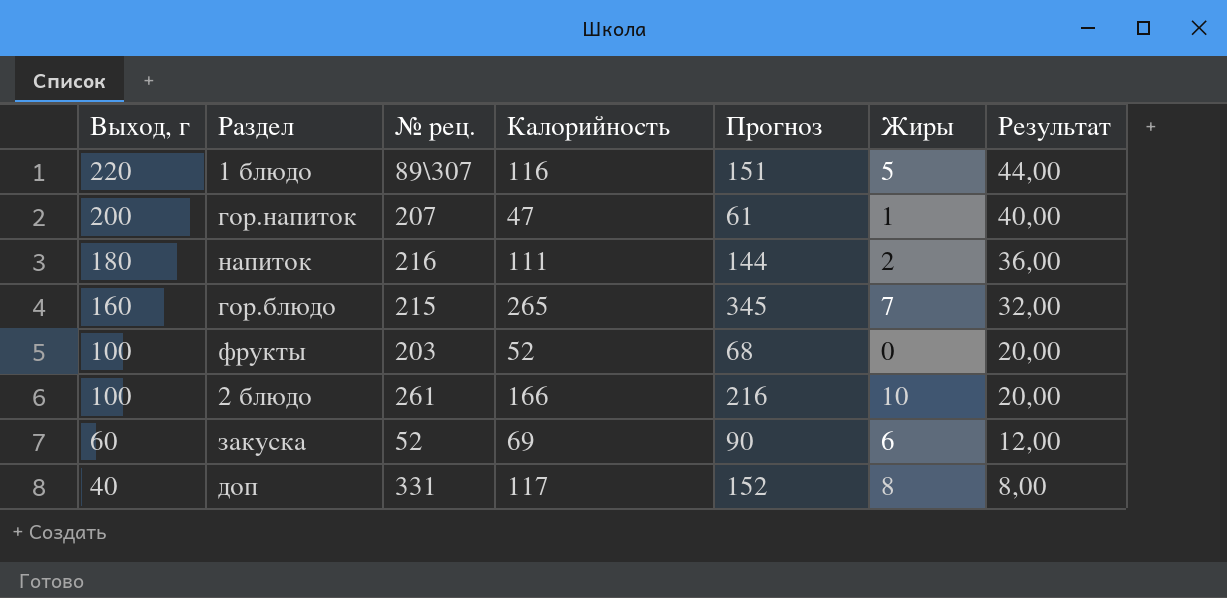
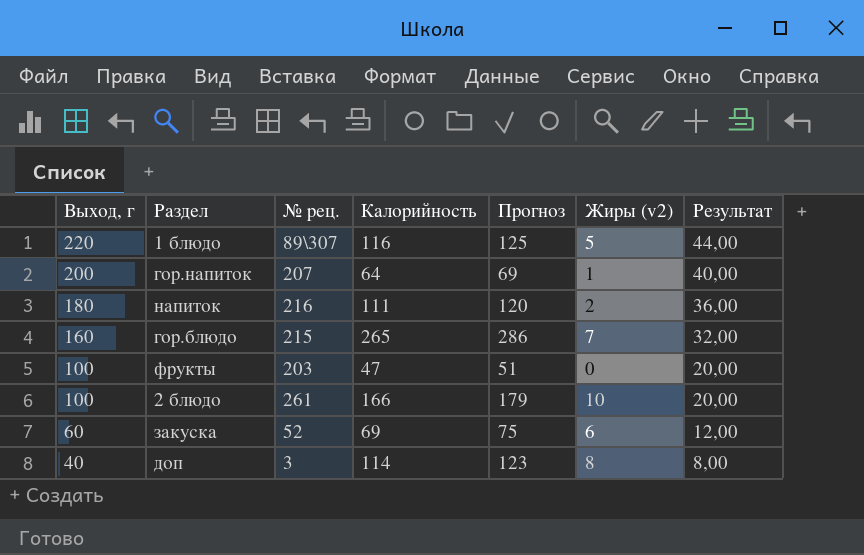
column Прогноз | formula: [Калорийность] * 1,3 -> [Калорийность] * 1,08
column name: Жиры -> Жиры (v2)
гор.напиток | Калорийность: 47 -> 64
фрукты | Калорийность: 52 -> 47
доп | № рец.: 331 -> 3
доп | Калорийность: 117 -> 114

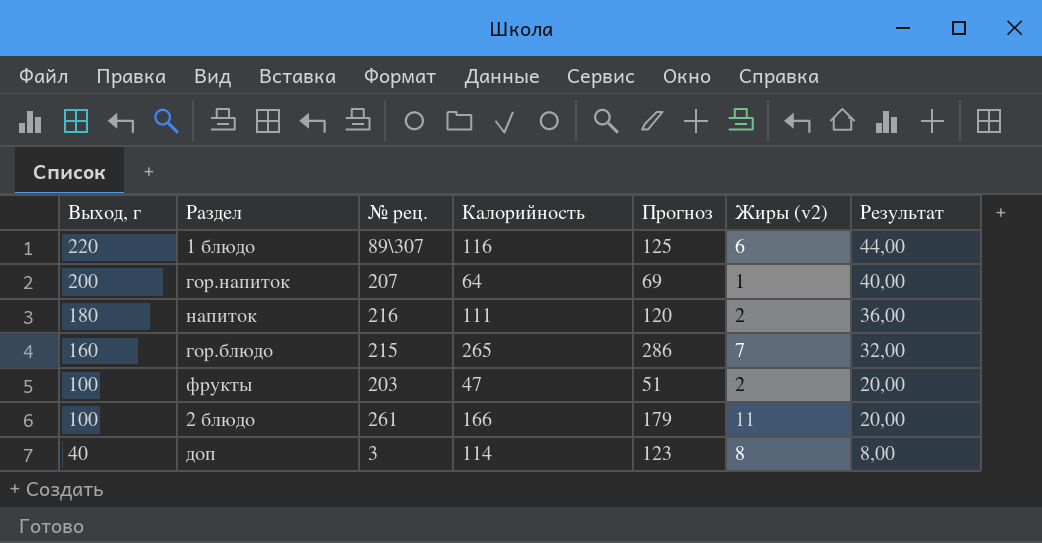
row закуска: 60 | 52 | 69 | 75 | 6 | 12,00 -> none
1 блюдо | Жиры (v2): 5 -> 6
фрукты | Жиры (v2): 0 -> 2
2 блюдо | Жиры (v2): 10 -> 11

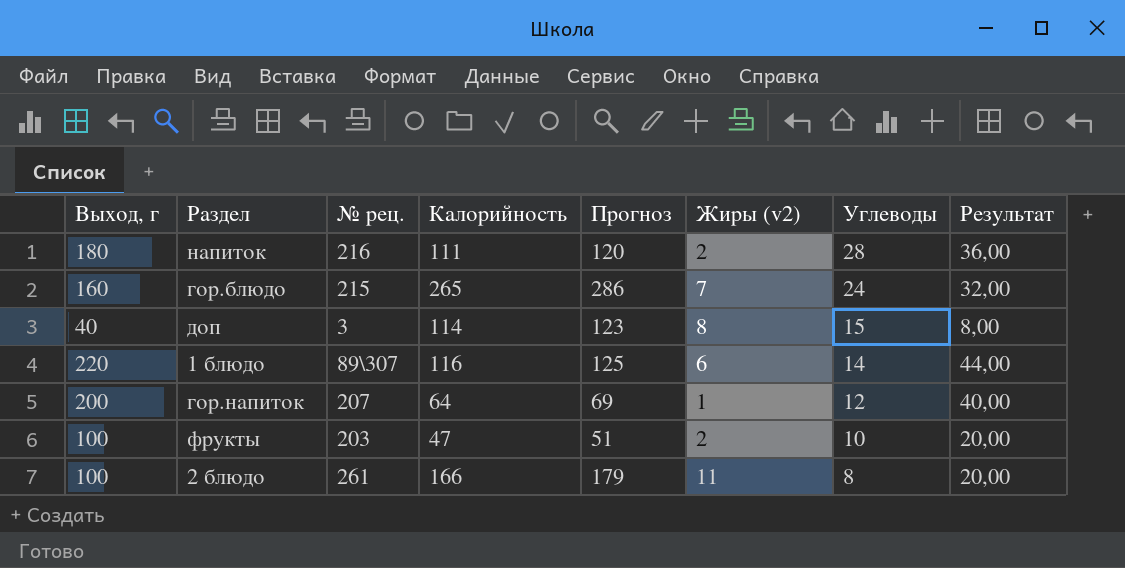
row order: Выход, г descending -> Углеводы descending
column Углеводы | position: none -> 7

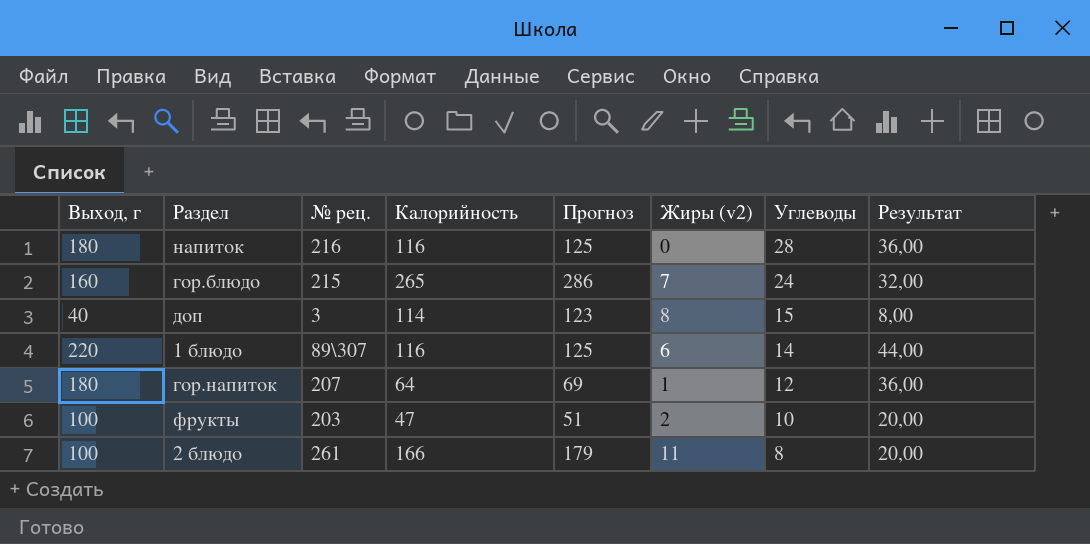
напиток | Калорийность: 111 -> 116
напиток | Прогноз: 120 -> 125
напиток | Жиры (v2): 2 -> 0
гор.напиток | Выход, г: 200 -> 180
гор.напиток | Результат: 40,00 -> 36,00

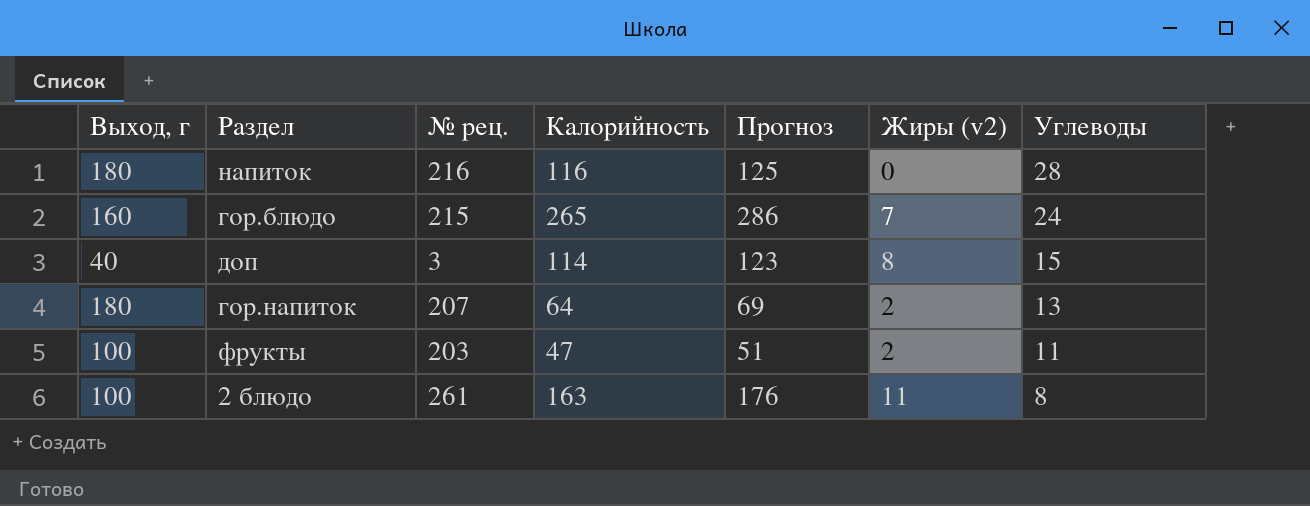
column Результат | formula: [Выход, г] * 0,2 -> none
row 1 блюдо: 220 | 89\307 | 116 | 125 | 6 | 14 | 44,00 -> none
гор.напиток | Жиры (v2): 1 -> 2
гор.напиток | Углеводы: 12 -> 13
фрукты | Углеводы: 10 -> 11
2 блюдо | Калорийность: 166 -> 163
2 блюдо | Прогноз: 179 -> 176

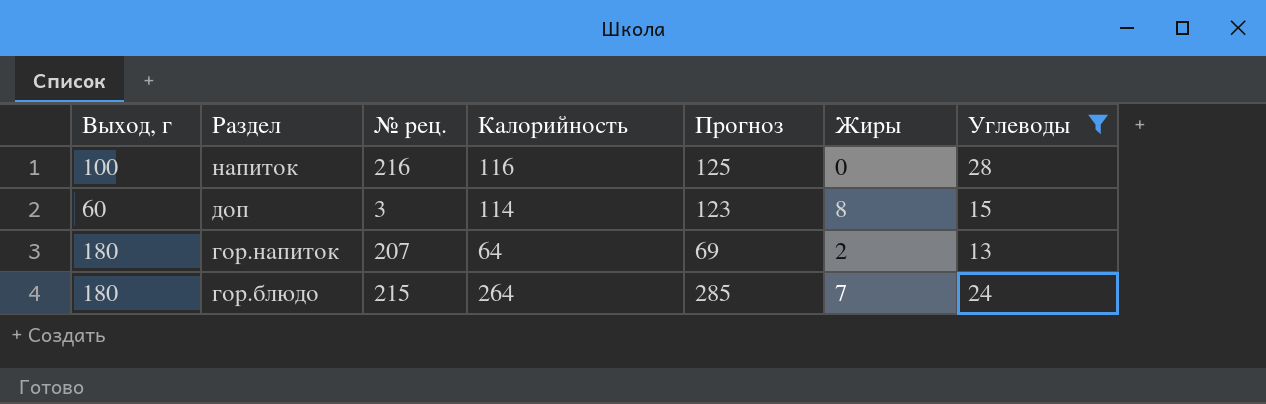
filter: none -> Углеводы >= 13
row order: Углеводы descending -> Раздел descending
column name: Жиры (v2) -> Жиры
напиток | Выход, г: 180 -> 100
доп | Выход, г: 40 -> 60
гор.блюдо | Выход, г: 160 -> 180
гор.блюдо | Калорийность: 265 -> 264
гор.блюдо | Прогноз: 286 -> 285

